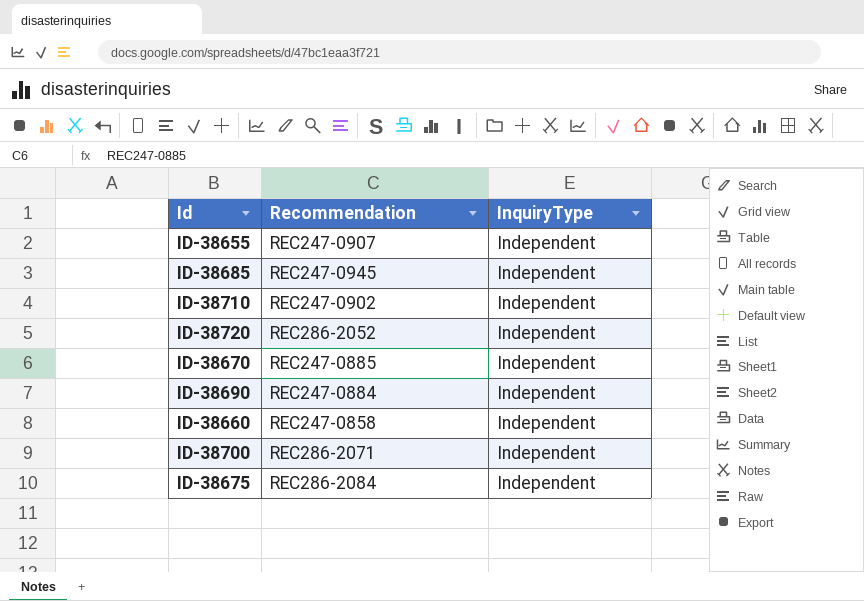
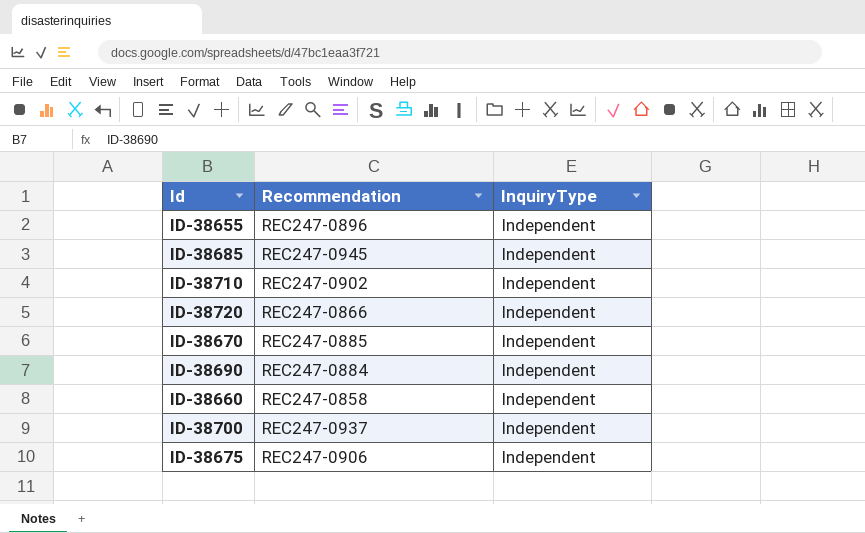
ID-38655 | Recommendation: REC247-0907 -> REC247-0896
ID-38720 | Recommendation: REC286-2052 -> REC247-0866
ID-38700 | Recommendation: REC286-2071 -> REC247-0937
ID-38675 | Recommendation: REC286-2084 -> REC247-0906

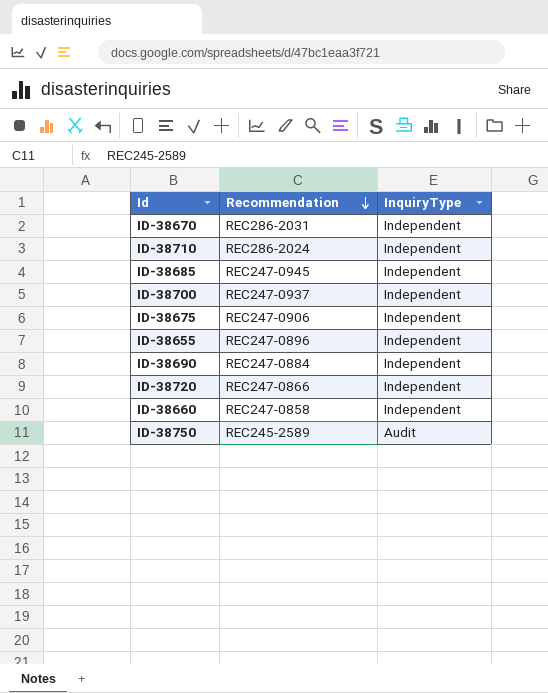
row order: none -> Recommendation descending
ID-38670 | Recommendation: REC247-0885 -> REC286-2031
ID-38710 | Recommendation: REC247-0902 -> REC286-2024
row ID-38750: none -> REC245-2589 | Audit

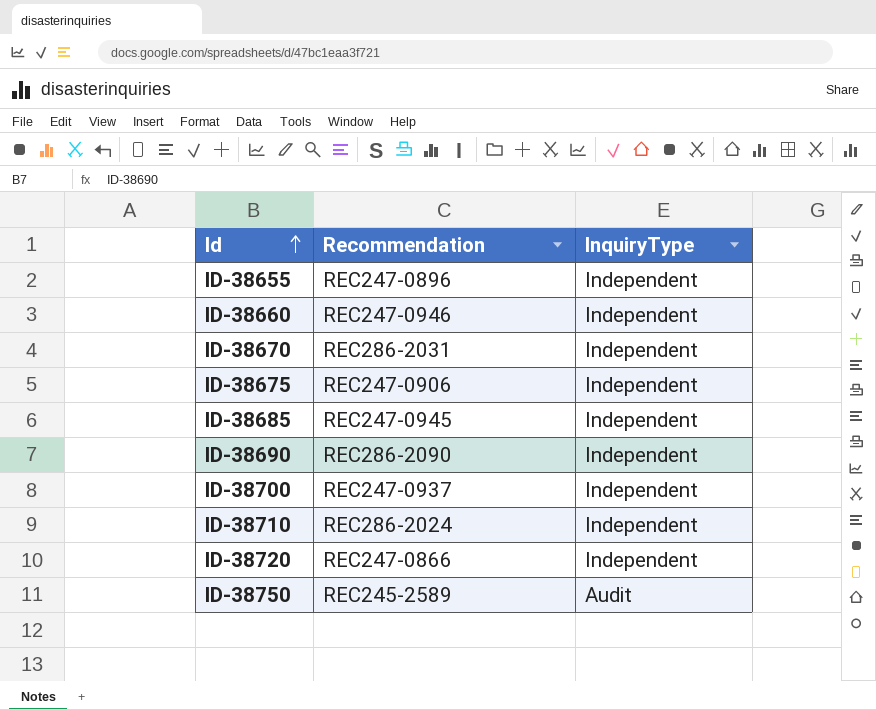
row order: Recommendation descending -> Id ascending
ID-38660 | Recommendation: REC247-0858 -> REC247-0946
ID-38690 | Recommendation: REC247-0884 -> REC286-2090

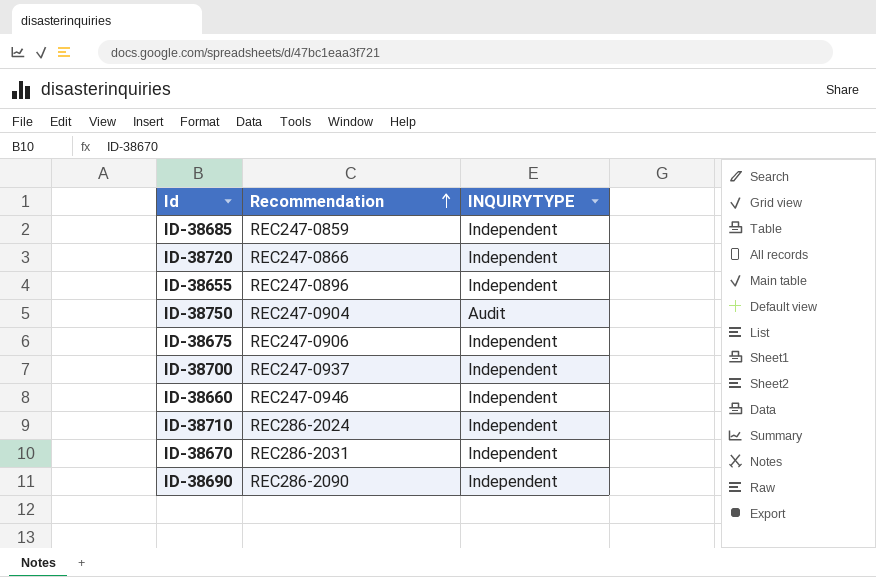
row order: Id ascending -> Recommendation ascending
column name: InquiryType -> INQUIRYTYPE
ID-38685 | Recommendation: REC247-0945 -> REC247-0859
ID-38750 | Recommendation: REC245-2589 -> REC247-0904

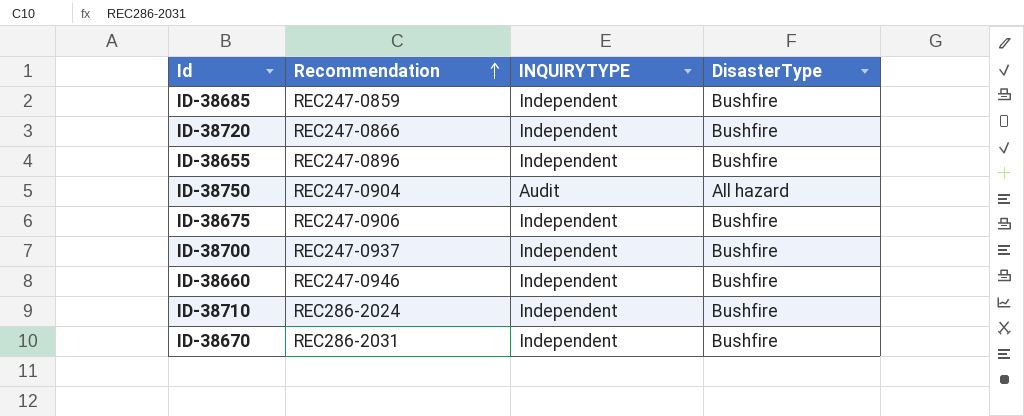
column DisasterType | position: none -> 4
row ID-38690: REC286-2090 | Independent -> none

